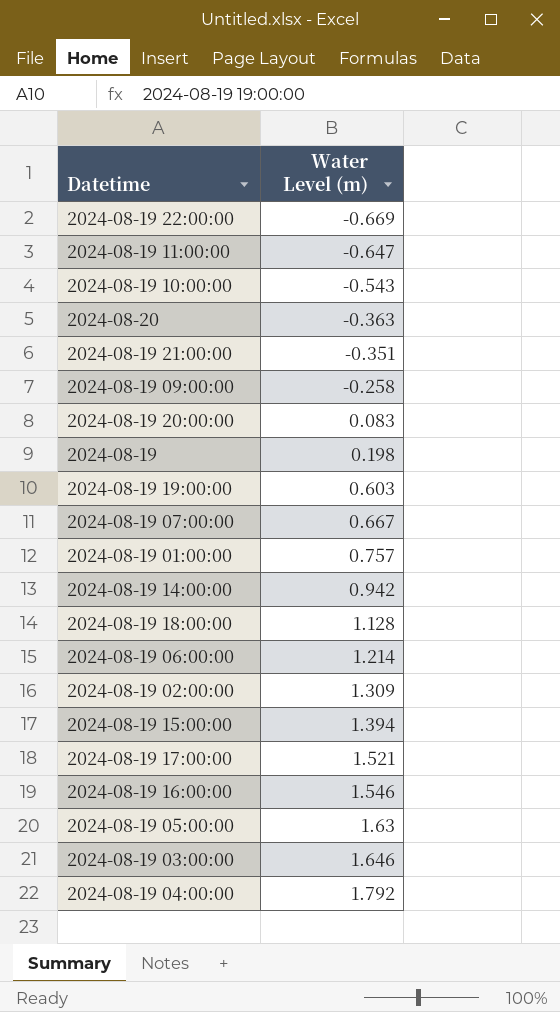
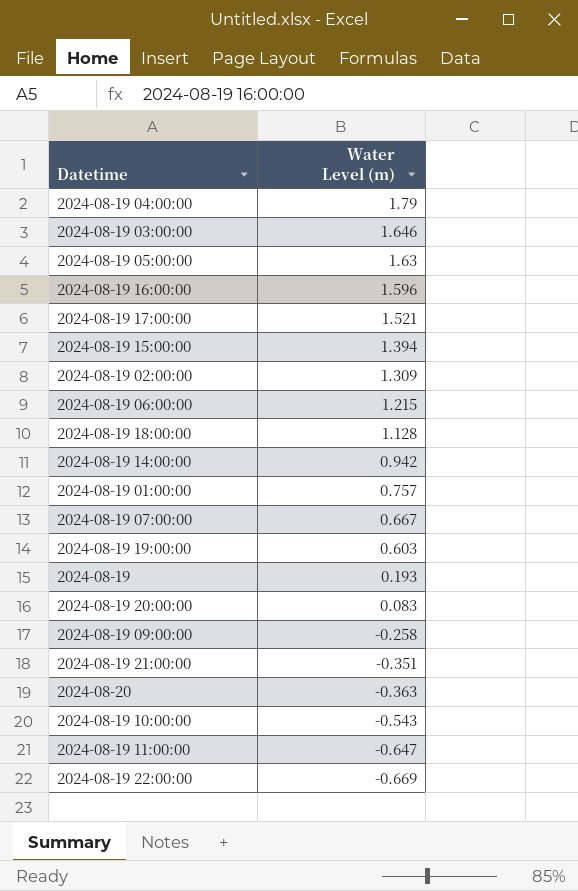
row order: Water Level (m) ascending -> Water Level (m) descending
2024-08-19 04:00:00 | Water Level (m): 1.792 -> 1.79
2024-08-19 16:00:00 | Water Level (m): 1.546 -> 1.596
2024-08-19 06:00:00 | Water Level (m): 1.214 -> 1.215
2024-08-19 | Water Level (m): 0.198 -> 0.193

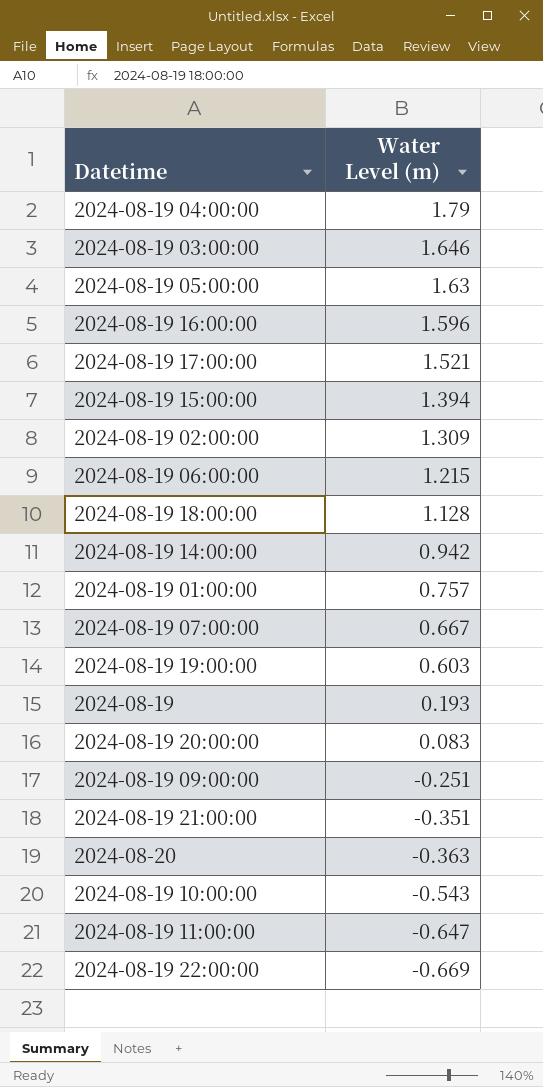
2024-08-19 09:00:00 | Water Level (m): -0.258 -> -0.251

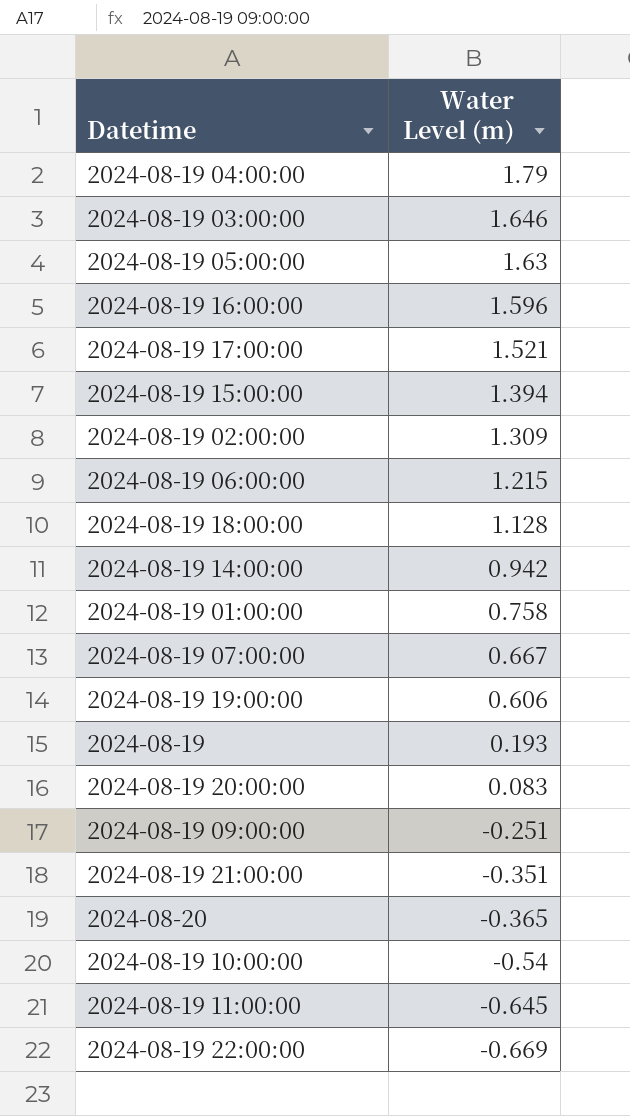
2024-08-19 01:00:00 | Water Level (m): 0.757 -> 0.758
2024-08-19 19:00:00 | Water Level (m): 0.603 -> 0.606
2024-08-20 | Water Level (m): -0.363 -> -0.365
2024-08-19 10:00:00 | Water Level (m): -0.543 -> -0.54
2024-08-19 11:00:00 | Water Level (m): -0.647 -> -0.645

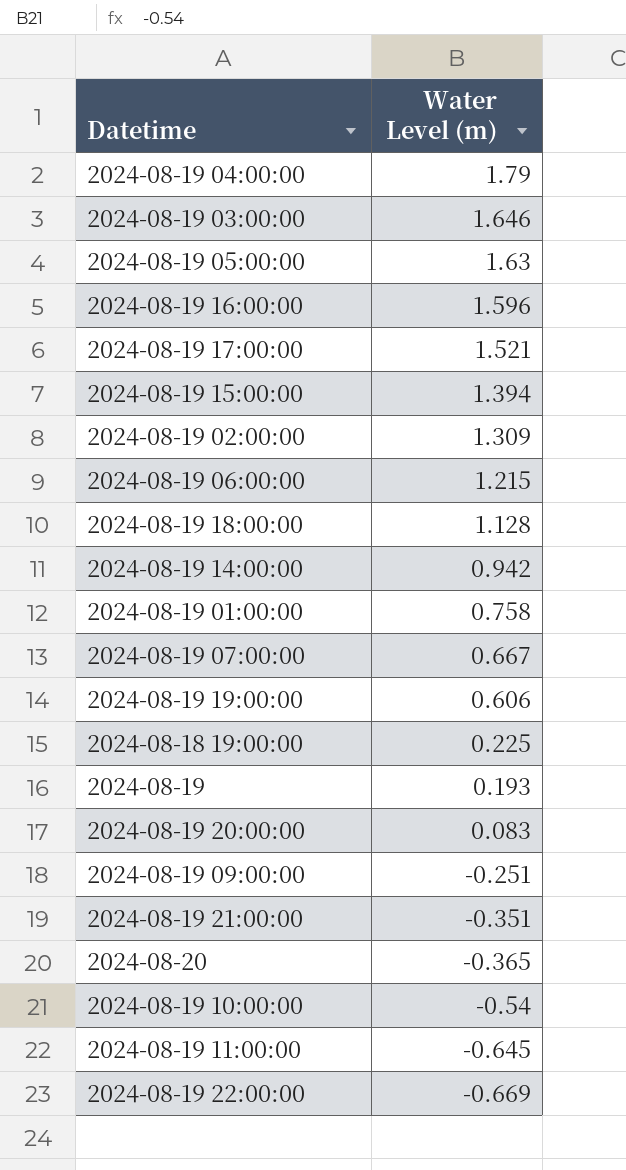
row 2024-08-18 19:00:00: none -> 0.225

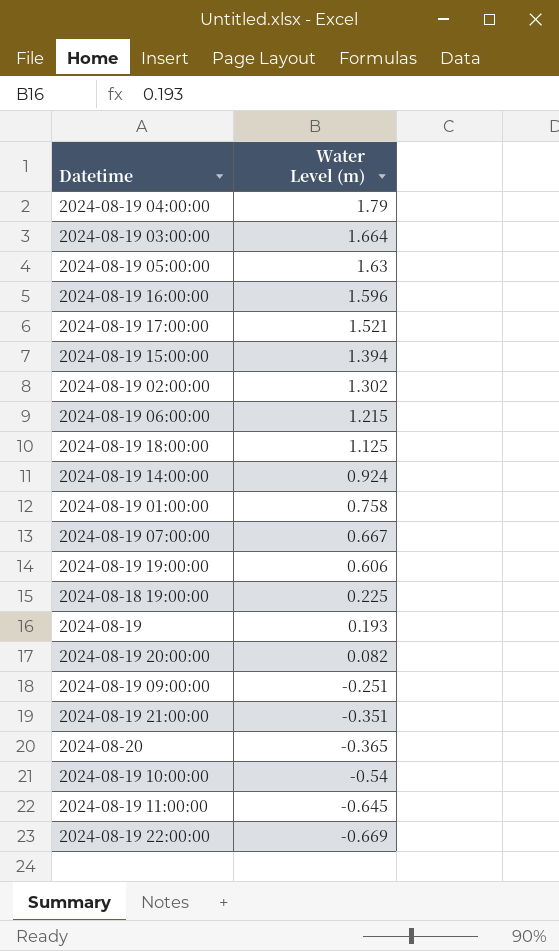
2024-08-19 03:00:00 | Water Level (m): 1.646 -> 1.664
2024-08-19 02:00:00 | Water Level (m): 1.309 -> 1.302
2024-08-19 18:00:00 | Water Level (m): 1.128 -> 1.125
2024-08-19 14:00:00 | Water Level (m): 0.942 -> 0.924
2024-08-19 20:00:00 | Water Level (m): 0.083 -> 0.082

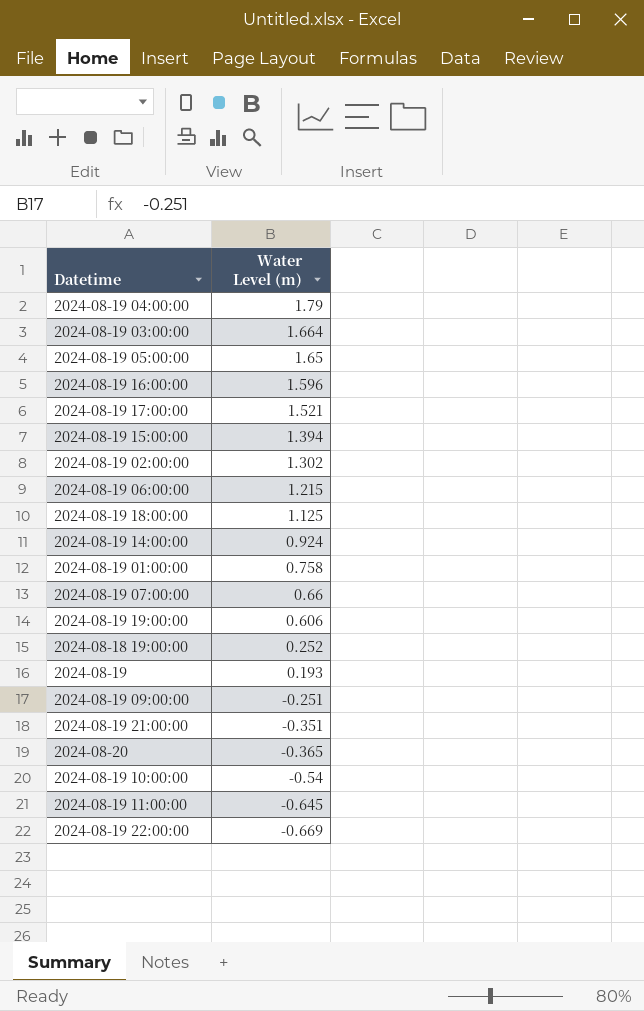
row 2024-08-19 20:00:00: 0.082 -> none
2024-08-19 05:00:00 | Water Level (m): 1.63 -> 1.65
2024-08-19 07:00:00 | Water Level (m): 0.667 -> 0.66
2024-08-18 19:00:00 | Water Level (m): 0.225 -> 0.252

